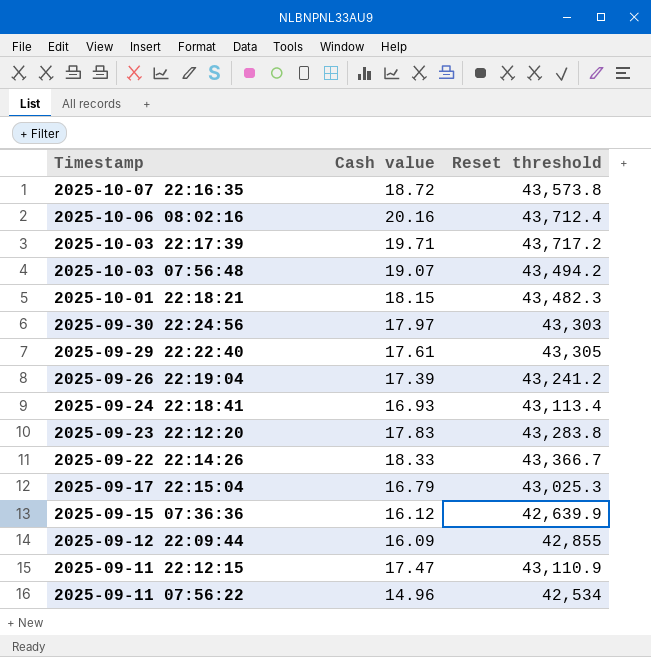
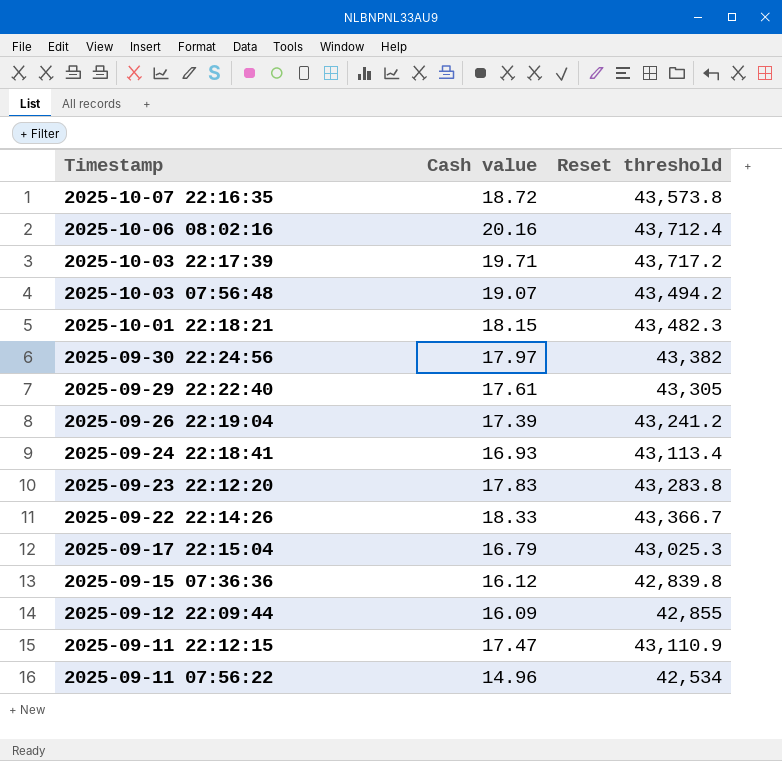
2025-09-30 22:24:56 | Reset threshold: 43,303 -> 43,382
2025-09-15 07:36:36 | Reset threshold: 42,639.9 -> 42,839.8

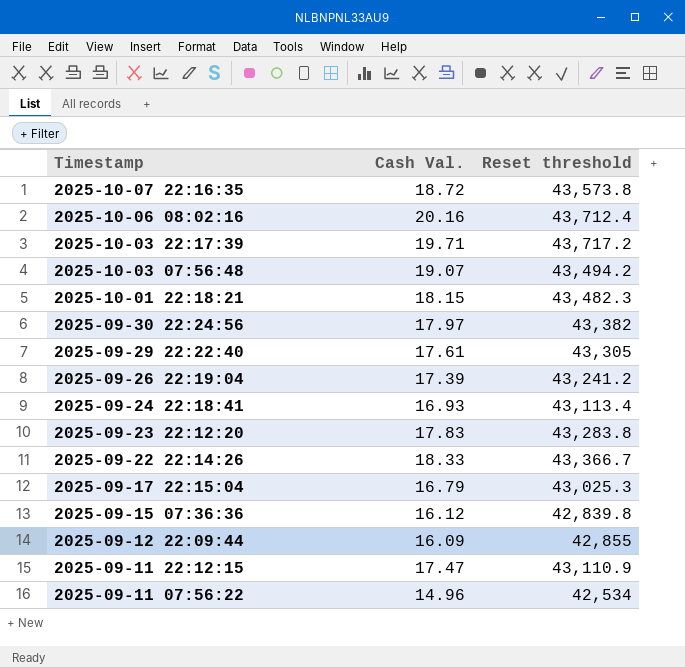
column name: Cash value -> Cash Val.

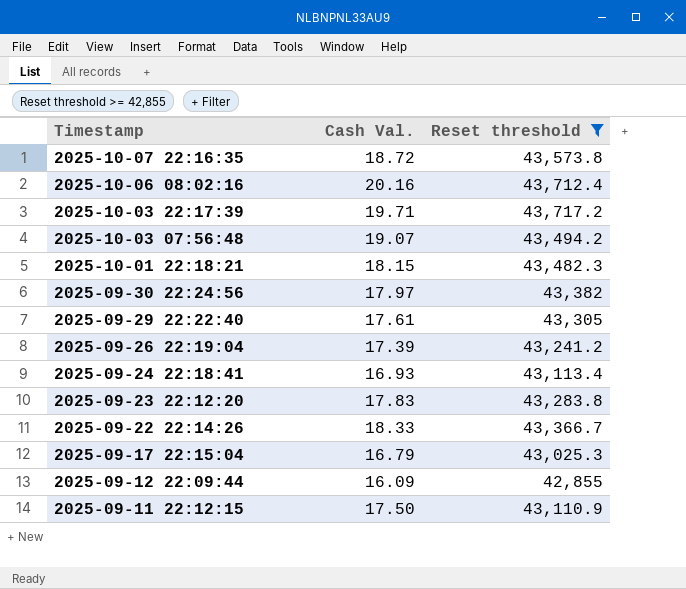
filter: none -> Reset threshold >= 42,855
2025-09-11 22:12:15 | Cash Val.: 17.47 -> 17.50

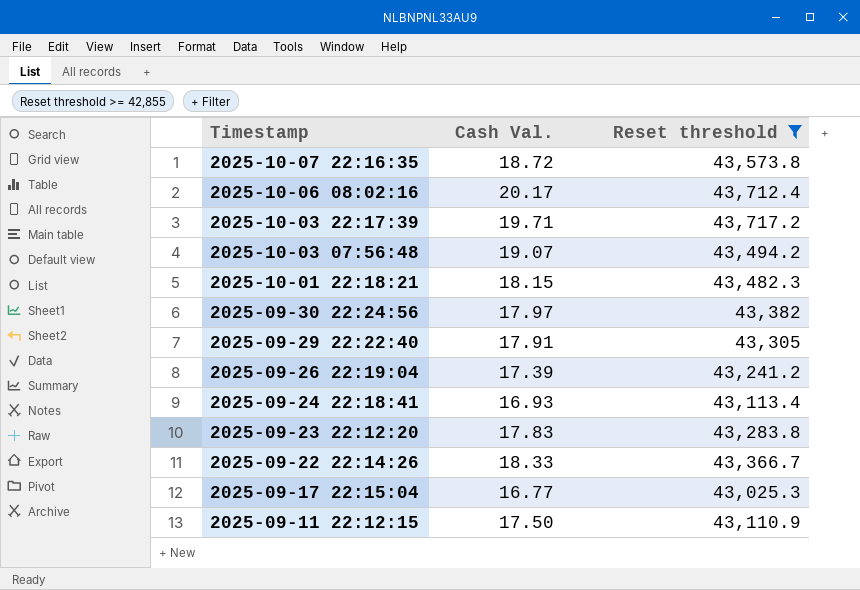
row 2025-09-12 22:09:44: 16.09 | 42,855 -> none
2025-10-06 08:02:16 | Cash Val.: 20.16 -> 20.17
2025-09-29 22:22:40 | Cash Val.: 17.61 -> 17.91
2025-09-17 22:15:04 | Cash Val.: 16.79 -> 16.77

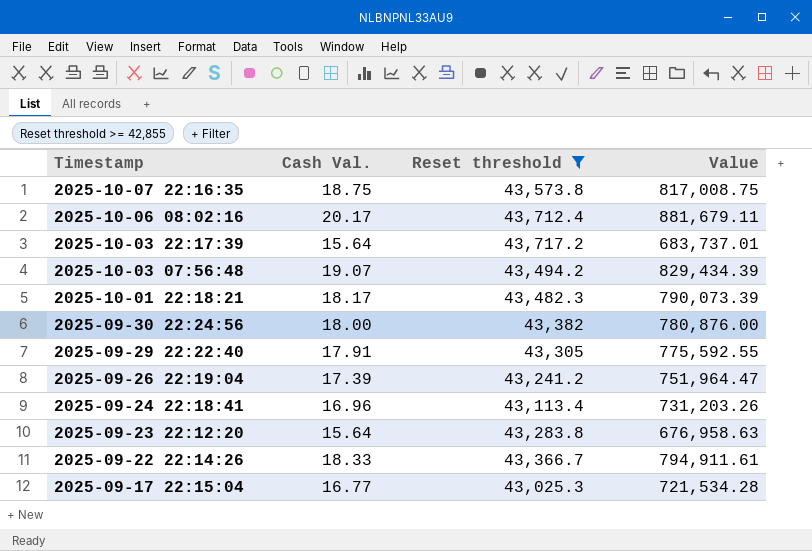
column Value | formula: none -> [Cash Val.] * [Reset threshold]
row 2025-09-11 22:12:15: 17.50 | 43,110.9 -> none
2025-10-07 22:16:35 | Cash Val.: 18.72 -> 18.75
2025-10-03 22:17:39 | Cash Val.: 19.71 -> 15.64
2025-10-01 22:18:21 | Cash Val.: 18.15 -> 18.17
2025-09-30 22:24:56 | Cash Val.: 17.97 -> 18.00
2025-09-24 22:18:41 | Cash Val.: 16.93 -> 16.96
2025-09-23 22:12:20 | Cash Val.: 17.83 -> 15.64

